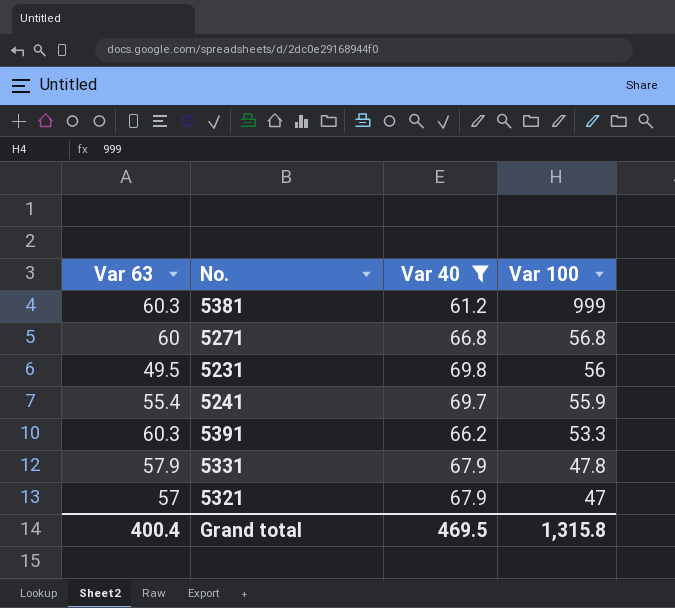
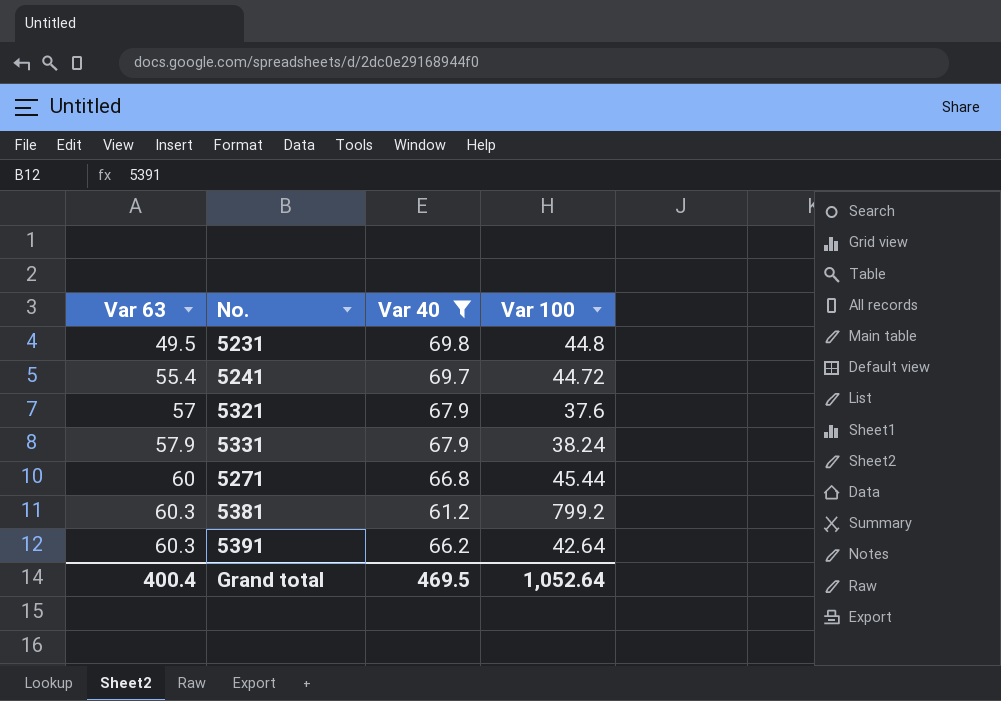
row order: Var 100 descending -> Var 63 ascending
5231 | Var 100: 56 -> 44.8
5241 | Var 100: 55.9 -> 44.72
5321 | Var 100: 47 -> 37.6
5331 | Var 100: 47.8 -> 38.24
5271 | Var 100: 56.8 -> 45.44
5381 | Var 100: 999 -> 799.2
5391 | Var 100: 53.3 -> 42.64
Grand total | Var 100: 1,315.8 -> 1,052.64

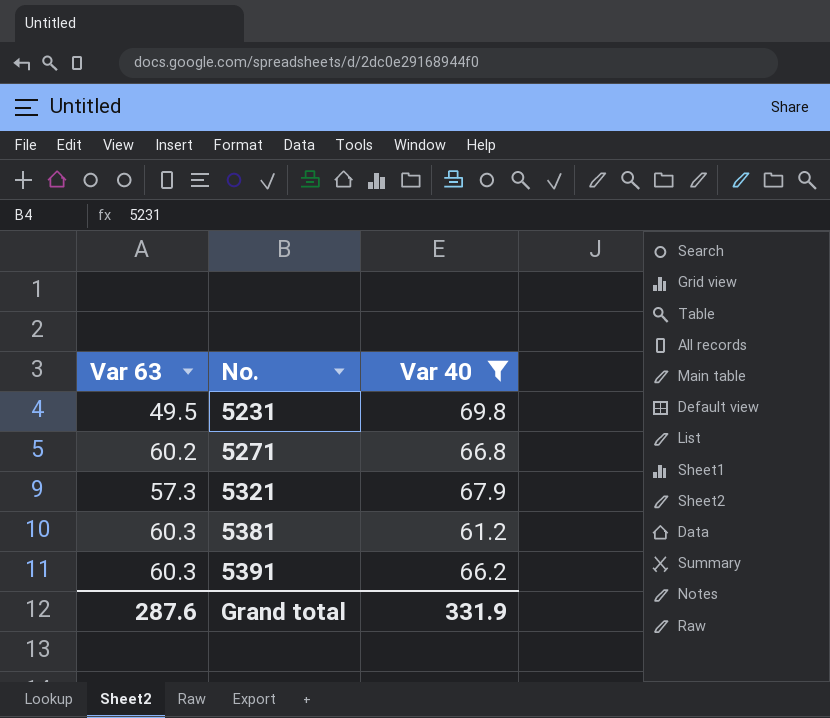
row order: Var 63 ascending -> No. ascending
column Var 100 | position: 4 -> none
row 5241: 55.4 | 69.7 | 44.72 -> none
row 5331: 57.9 | 67.9 | 38.24 -> none
5271 | Var 63: 60 -> 60.2
5321 | Var 63: 57 -> 57.3
Grand total | Var 63: 400.4 -> 287.6
Grand total | Var 40: 469.5 -> 331.9

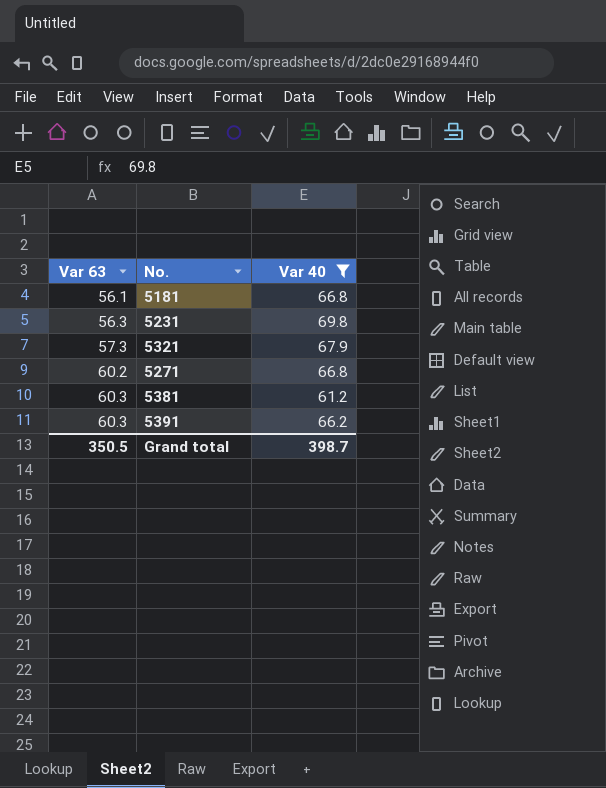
row order: No. ascending -> Var 63 ascending
row 5181: none -> 56.1 | 66.8
5231 | Var 63: 49.5 -> 56.3
Grand total | Var 63: 287.6 -> 350.5
Grand total | Var 40: 331.9 -> 398.7

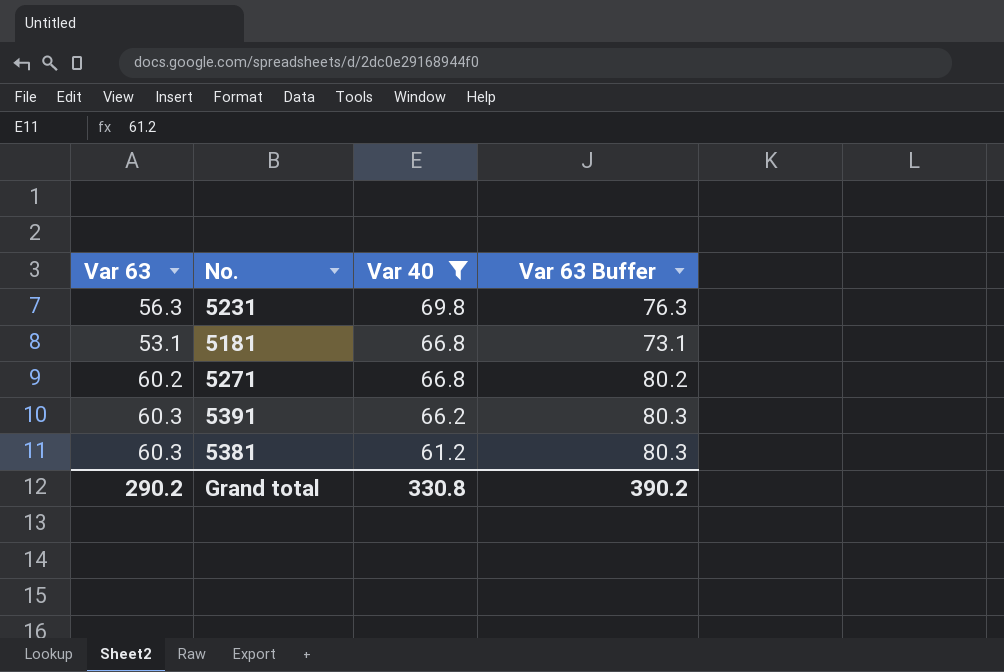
row order: Var 63 ascending -> Var 40 descending
column Var 63 Buffer | formula: none -> [Var 63] + 20
row 5321: 57.3 | 67.9 -> none
5181 | Var 63: 56.1 -> 53.1
Grand total | Var 63: 350.5 -> 290.2
Grand total | Var 40: 398.7 -> 330.8

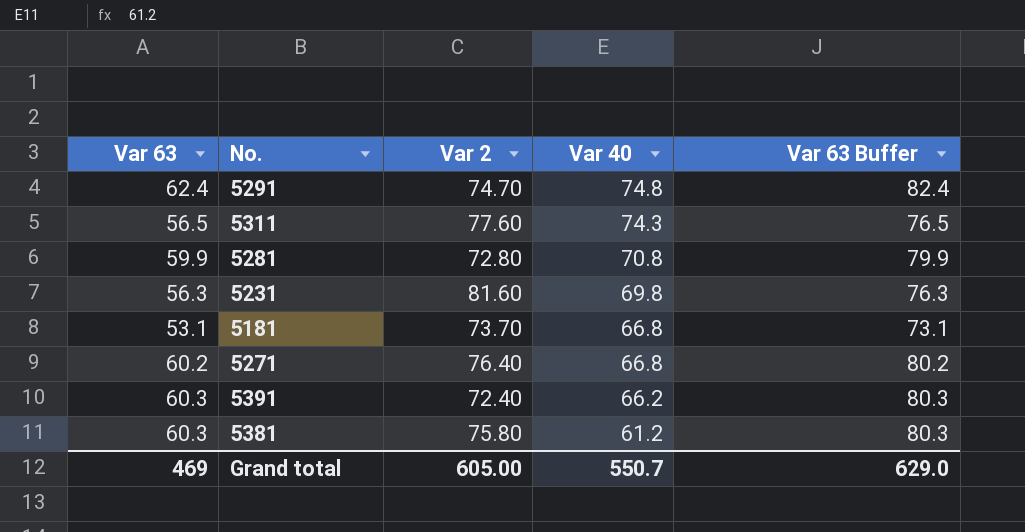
filter: Var 40 <= 69.8 -> none
column Var 2 | position: none -> 3
Grand total | Var 63: 290.2 -> 469
Grand total | Var 40: 330.8 -> 550.7
Grand total | Var 63 Buffer: 390.2 -> 629.0

